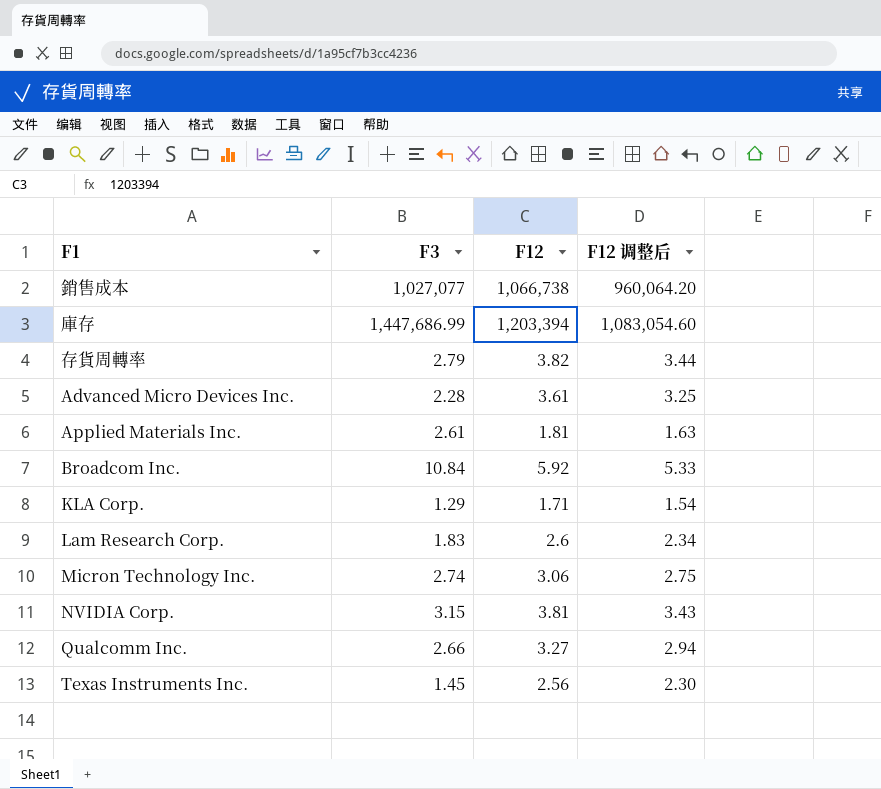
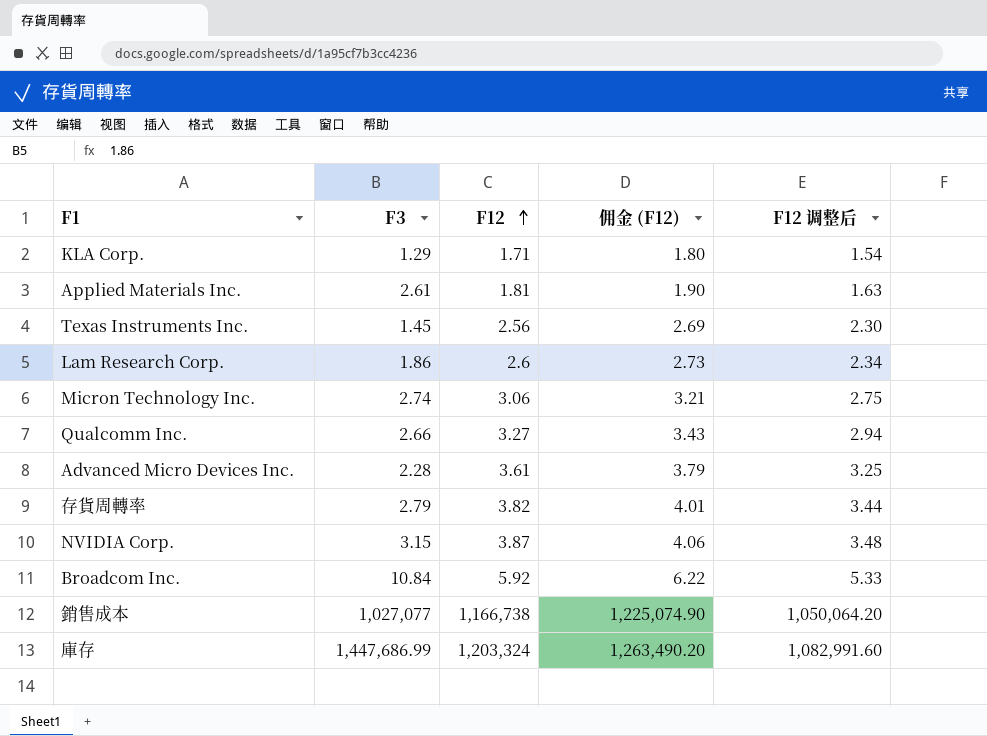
row order: none -> F12 ascending
column 佣金 (F12) | formula: none -> [F12] * 1.05
Lam Research Corp. | F3: 1.83 -> 1.86
NVIDIA Corp. | F12: 3.81 -> 3.87
NVIDIA Corp. | F12 调整后: 3.43 -> 3.48
銷售成本 | F12: 1,066,738 -> 1,166,738
銷售成本 | F12 调整后: 960,064.20 -> 1,050,064.20
庫存 | F12: 1,203,394 -> 1,203,324
庫存 | F12 调整后: 1,083,054.60 -> 1,082,991.60

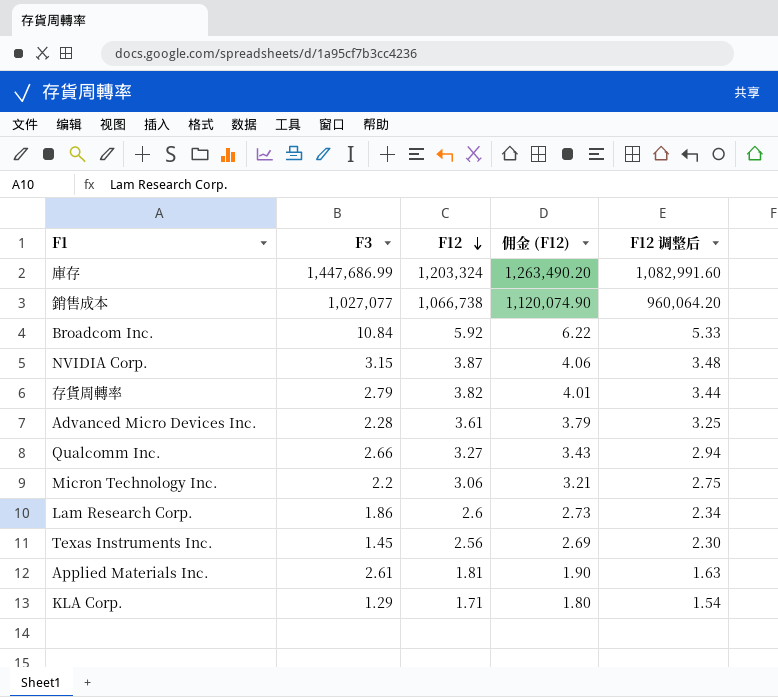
row order: F12 ascending -> F12 descending
銷售成本 | F12: 1,166,738 -> 1,066,738
銷售成本 | 佣金 (F12): 1,225,074.90 -> 1,120,074.90
銷售成本 | F12 调整后: 1,050,064.20 -> 960,064.20
Micron Technology Inc. | F3: 2.74 -> 2.2

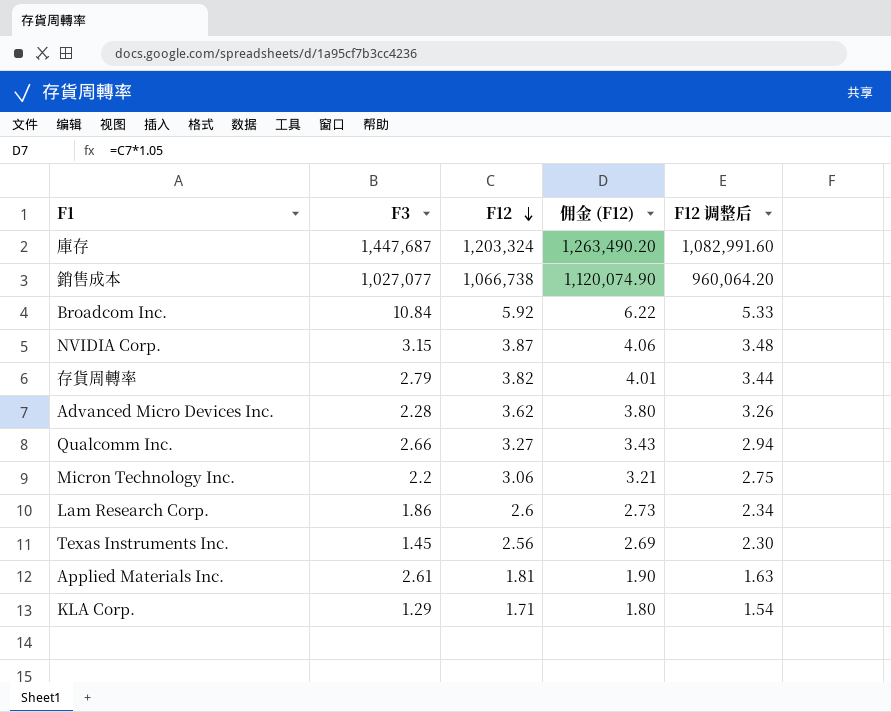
庫存 | F3: 1,447,686.99 -> 1,447,687
Advanced Micro Devices Inc. | F12: 3.61 -> 3.62
Advanced Micro Devices Inc. | 佣金 (F12): 3.79 -> 3.80
Advanced Micro Devices Inc. | F12 调整后: 3.25 -> 3.26

